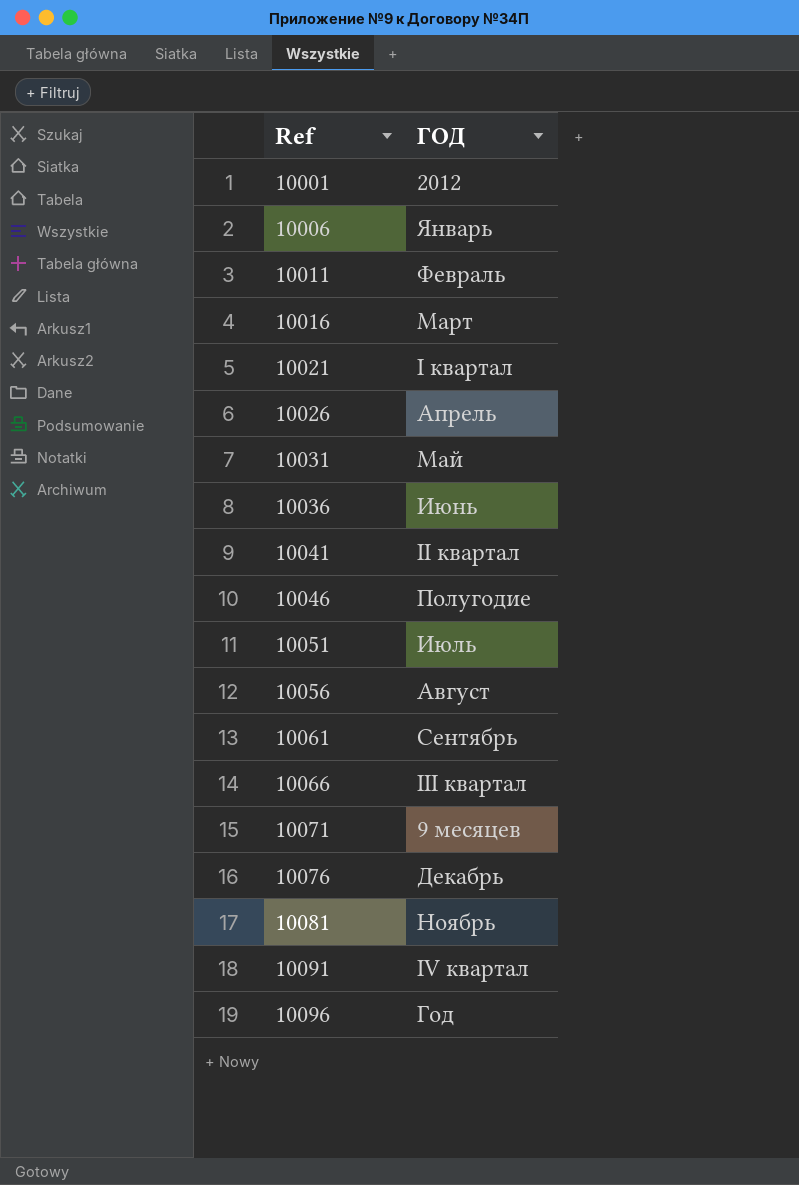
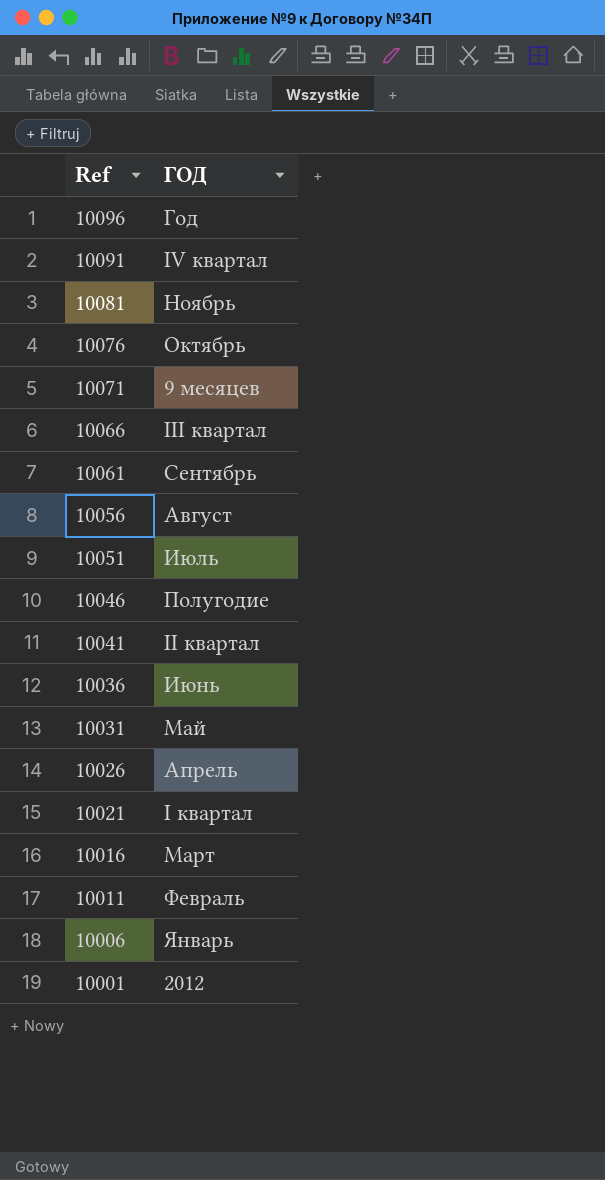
row order: Ref ascending -> Ref descending
10076 | ГОД: Декабрь -> Октябрь

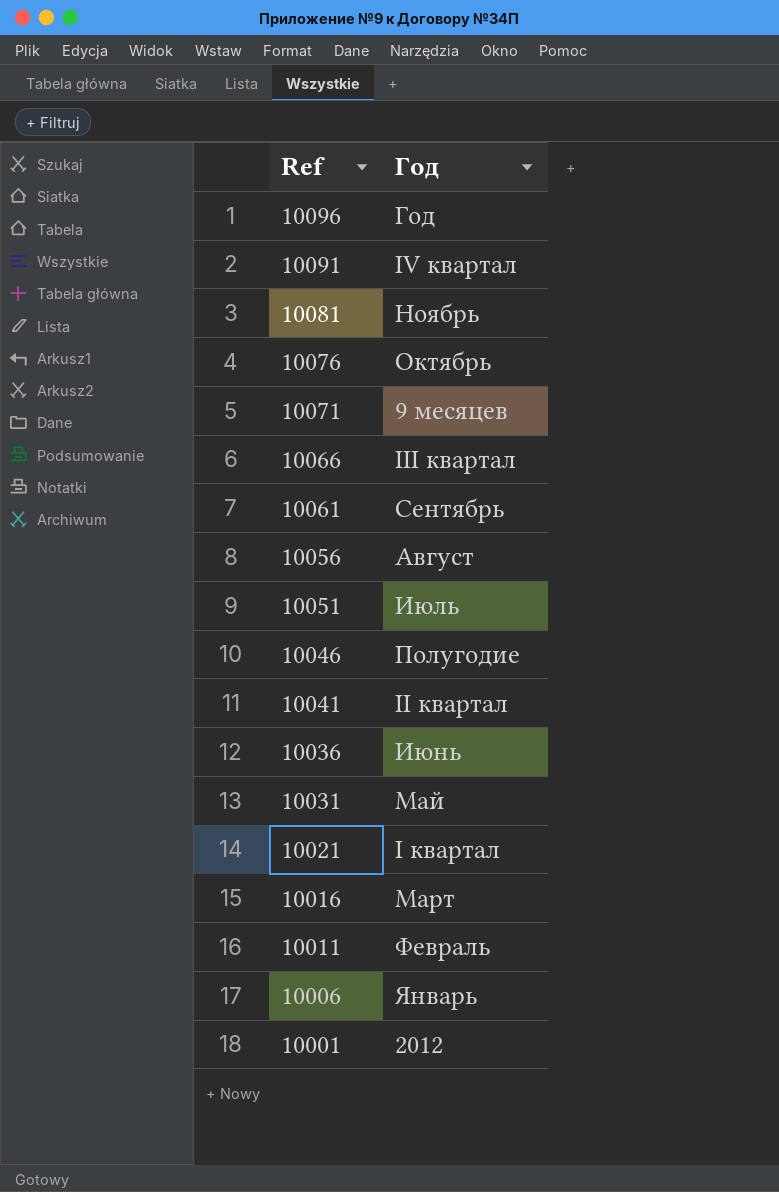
column name: ГОД -> Год
row 10026: Апрель -> none

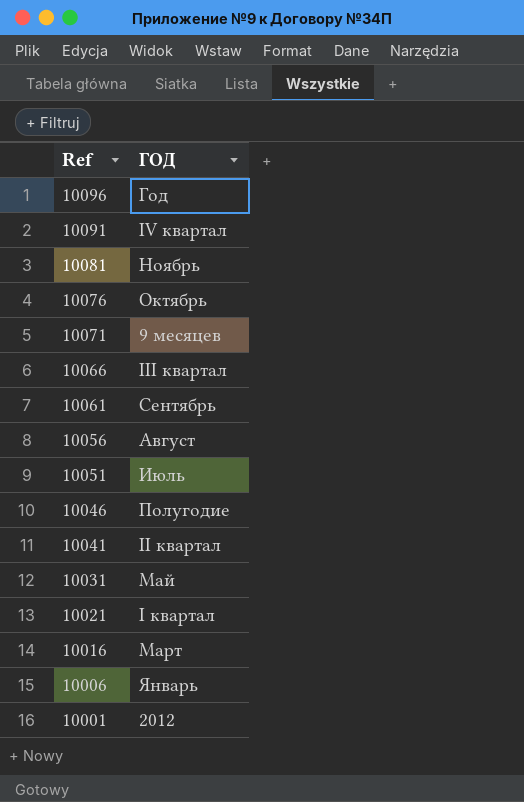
column name: Год -> ГОД
row 10036: Июнь -> none
row 10011: Февраль -> none

